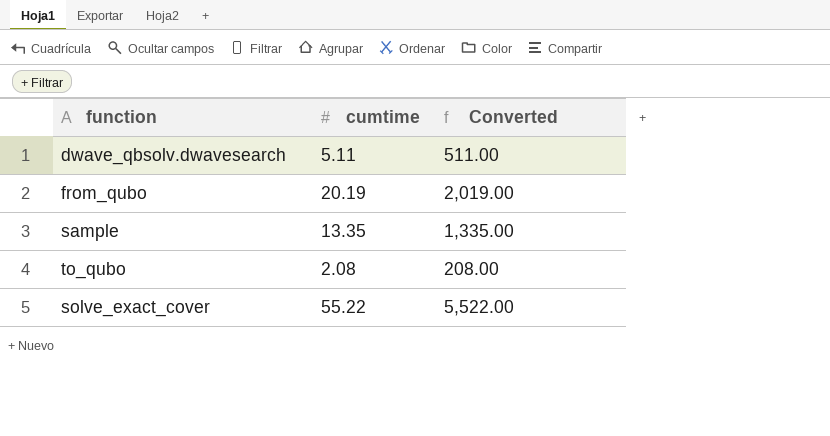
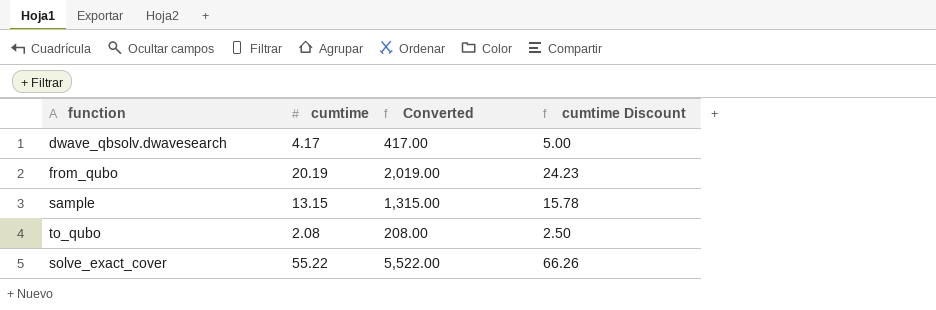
column cumtime Discount | formula: none -> [cumtime] * 1.2
dwave_qbsolv.dwavesearch | cumtime: 5.11 -> 4.17
dwave_qbsolv.dwavesearch | Converted: 511.00 -> 417.00
sample | cumtime: 13.35 -> 13.15
sample | Converted: 1,335.00 -> 1,315.00

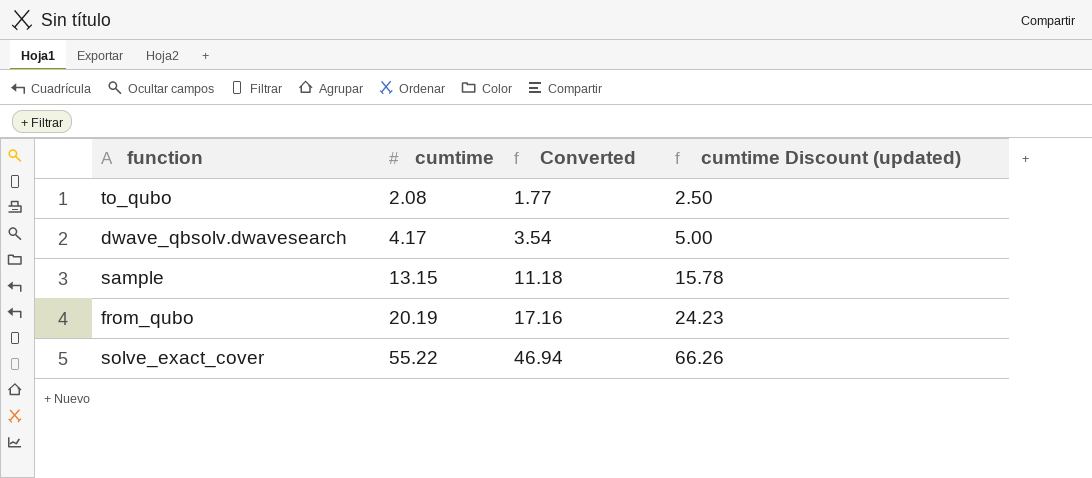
row order: none -> cumtime ascending
column Converted | formula: [cumtime] * 100 -> [cumtime] * 0.85
column name: cumtime Discount -> cumtime Discount (updated)

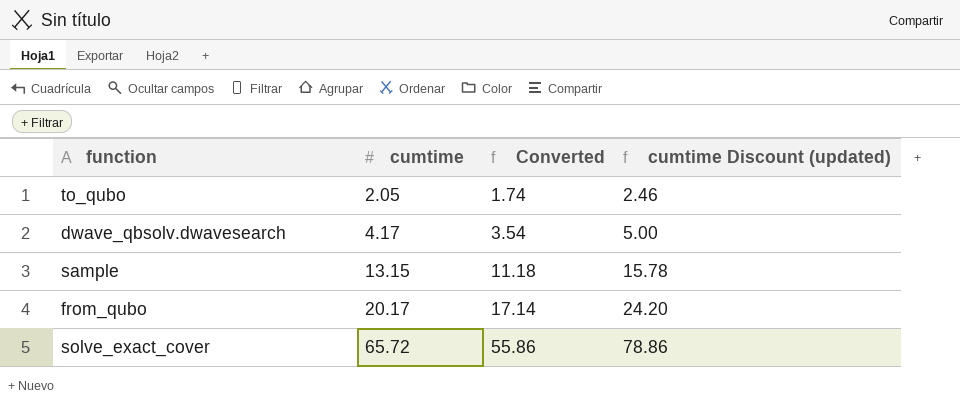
to_qubo | cumtime: 2.08 -> 2.05
to_qubo | Converted: 1.77 -> 1.74
to_qubo | cumtime Discount (updated): 2.50 -> 2.46
from_qubo | cumtime: 20.19 -> 20.17
from_qubo | Converted: 17.16 -> 17.14
from_qubo | cumtime Discount (updated): 24.23 -> 24.20
solve_exact_cover | cumtime: 55.22 -> 65.72
solve_exact_cover | Converted: 46.94 -> 55.86
solve_exact_cover | cumtime Discount (updated): 66.26 -> 78.86

